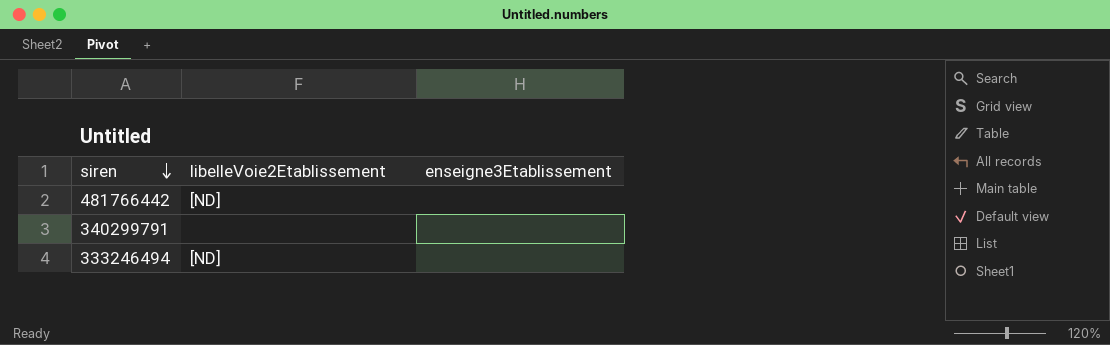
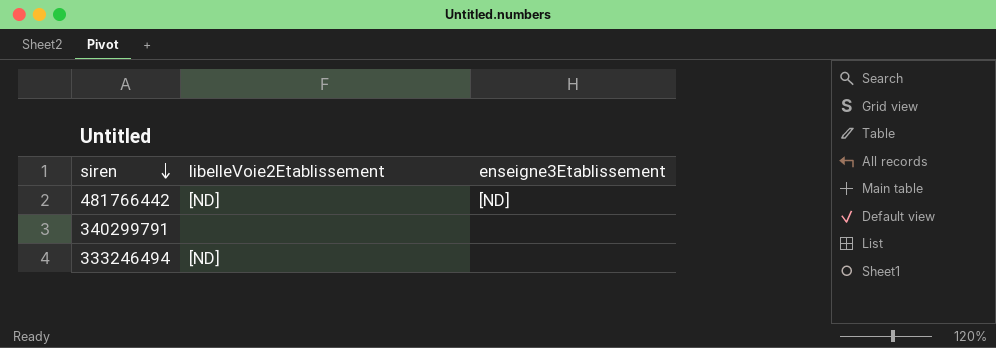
481766442 | enseigne3Etablissement: none -> [ND]

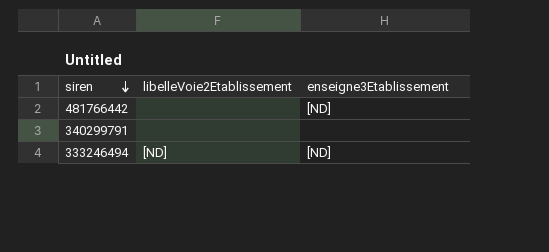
481766442 | libelleVoie2Etablissement: [ND] -> none
333246494 | enseigne3Etablissement: none -> [ND]

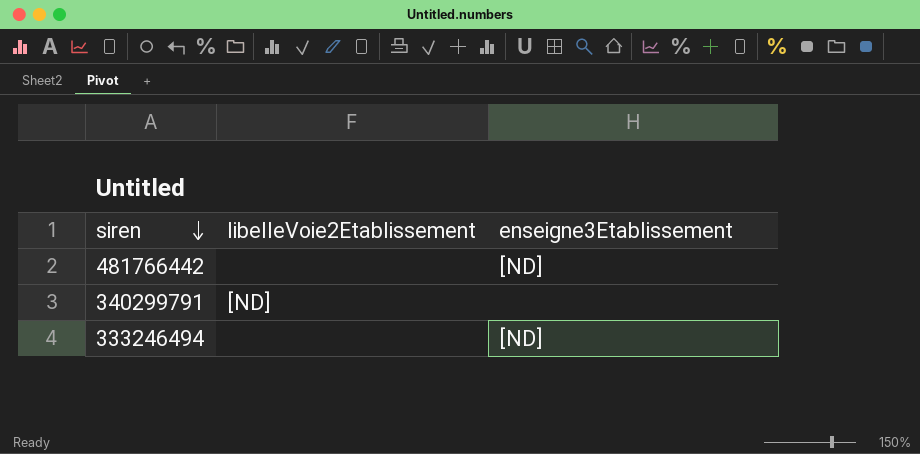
340299791 | libelleVoie2Etablissement: none -> [ND]
333246494 | libelleVoie2Etablissement: [ND] -> none

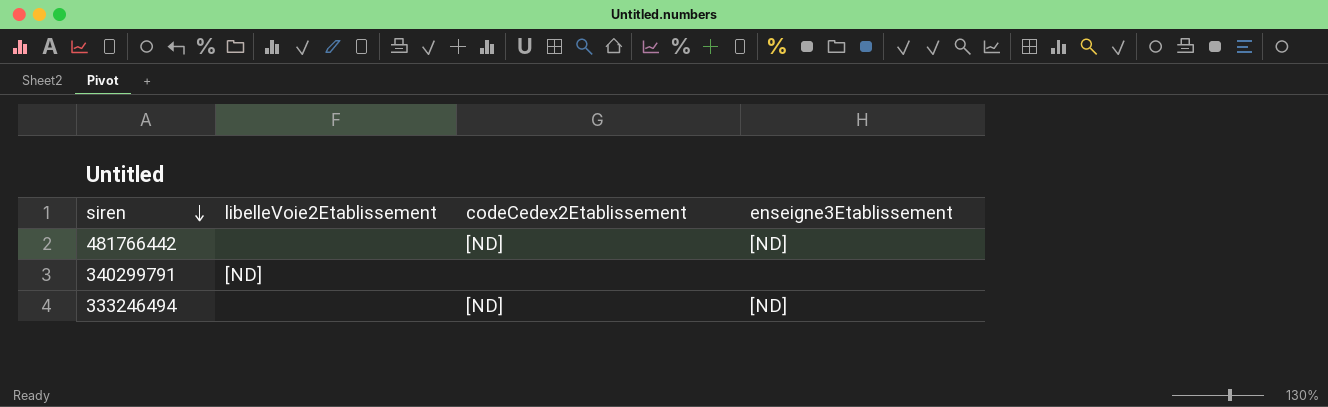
column codeCedex2Etablissement | position: none -> 3

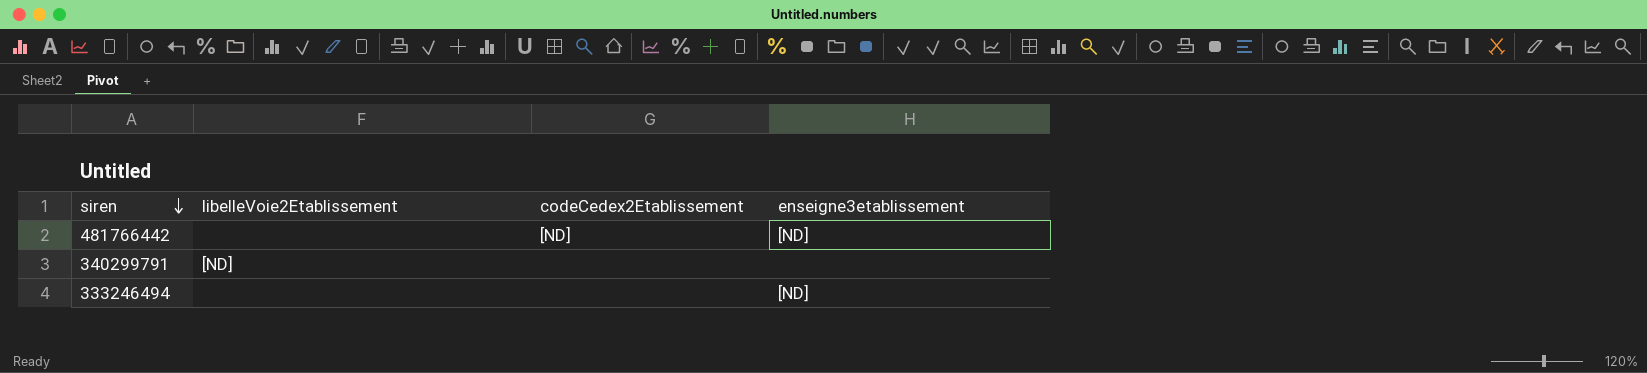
column name: enseigne3Etablissement -> enseigne3etablissement
333246494 | codeCedex2Etablissement: [ND] -> none

